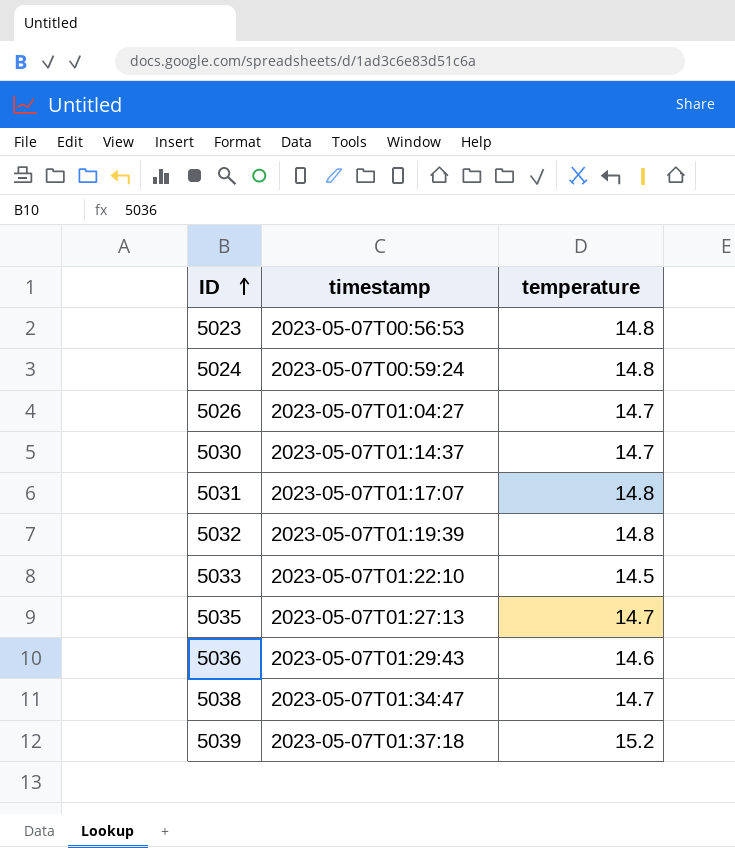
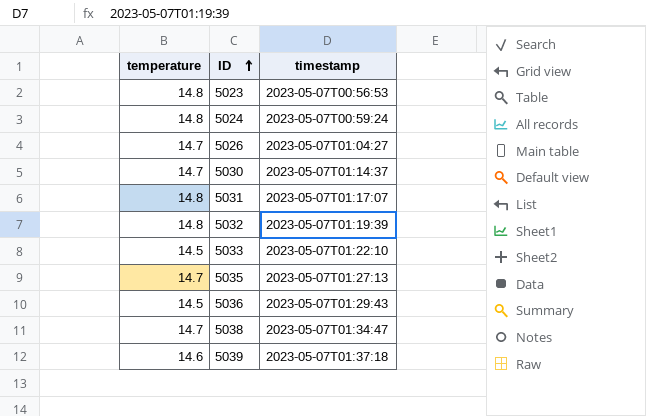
column temperature | position: 3 -> 1
5036 | temperature: 14.6 -> 14.5
5039 | temperature: 15.2 -> 14.6

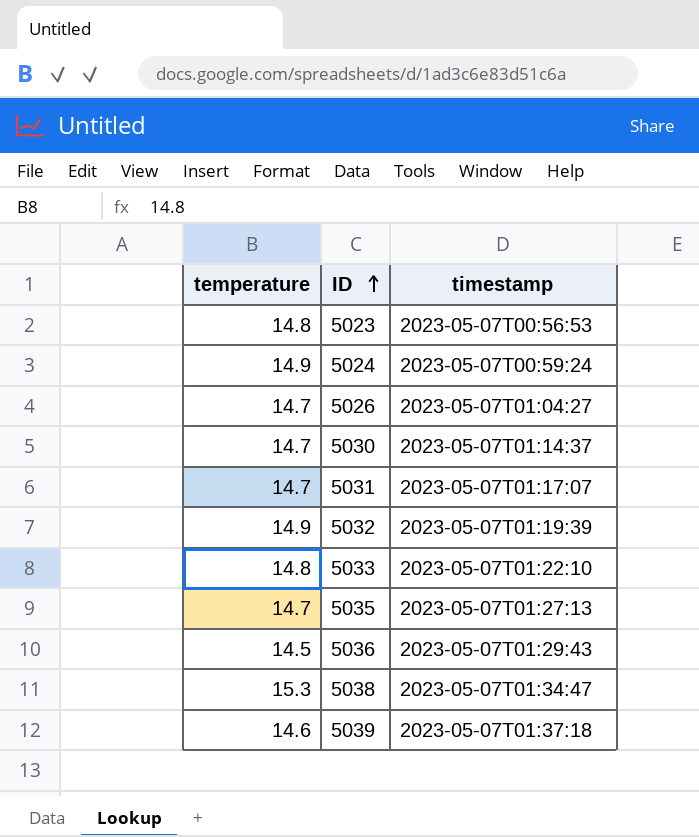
5024 | temperature: 14.8 -> 14.9
5031 | temperature: 14.8 -> 14.7
5032 | temperature: 14.8 -> 14.9
5033 | temperature: 14.5 -> 14.8
5038 | temperature: 14.7 -> 15.3

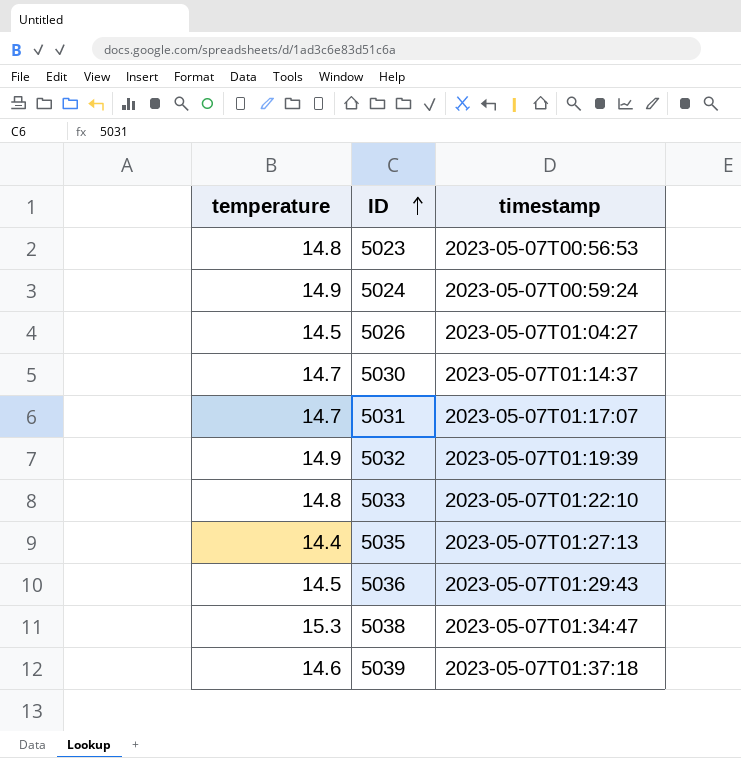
5026 | temperature: 14.7 -> 14.5
5035 | temperature: 14.7 -> 14.4

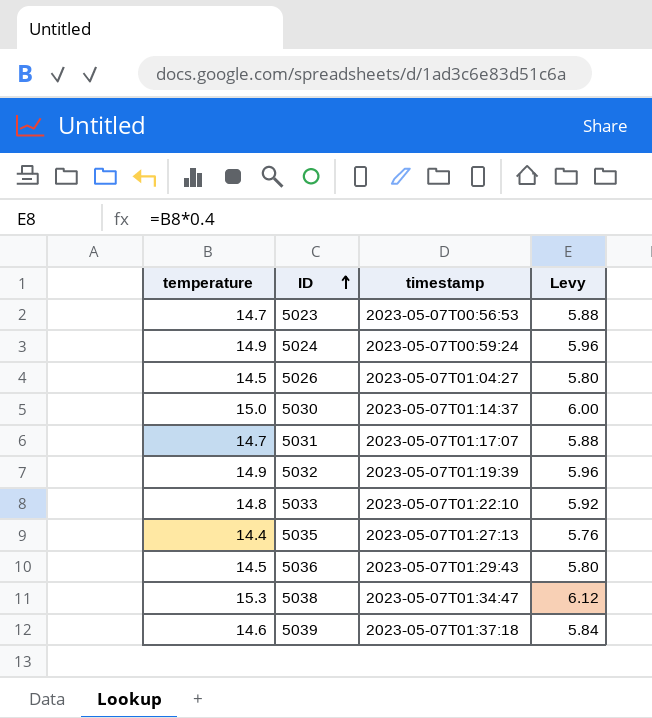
column Levy | formula: none -> [temperature] * 0.4
5023 | temperature: 14.8 -> 14.7
5030 | temperature: 14.7 -> 15.0

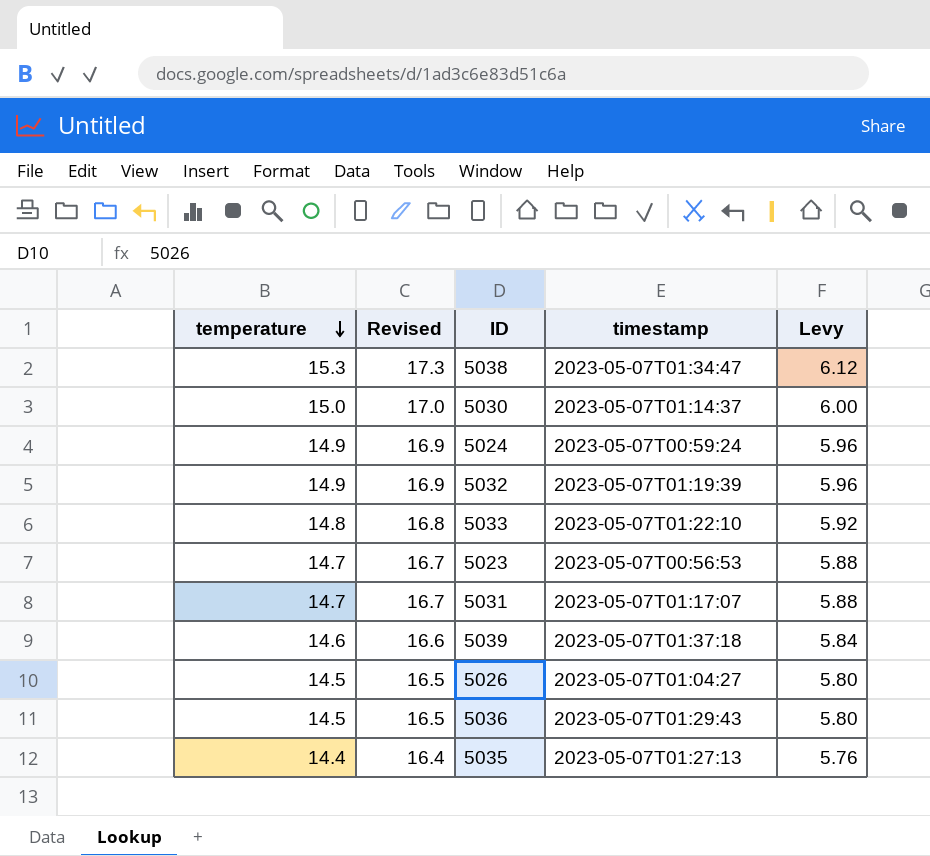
row order: ID ascending -> temperature descending
column Revised | formula: none -> [temperature] + 2

